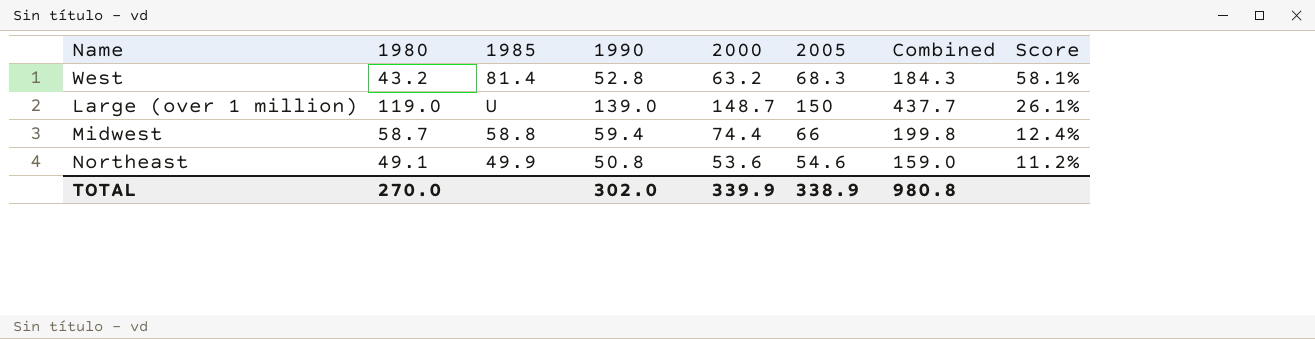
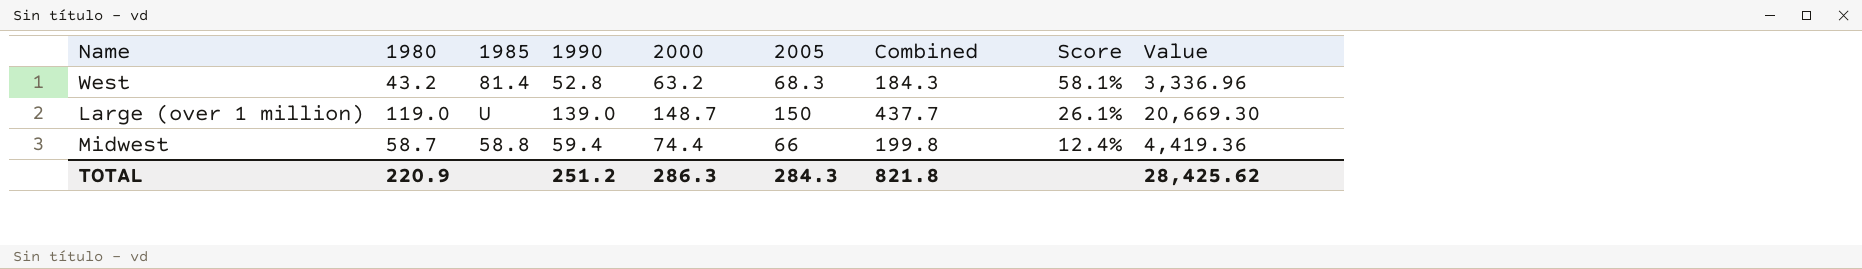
column Value | formula: none -> [1990] * [2000]
row Northeast: 49.1 | 49.9 | 50.8 | 53.6 | 54.6 | 159.0 | 11.2% -> none
TOTAL | 1980: 270.0 -> 220.9
TOTAL | 1990: 302.0 -> 251.2
TOTAL | 2000: 339.9 -> 286.3
TOTAL | 2005: 338.9 -> 284.3
TOTAL | Combined: 980.8 -> 821.8

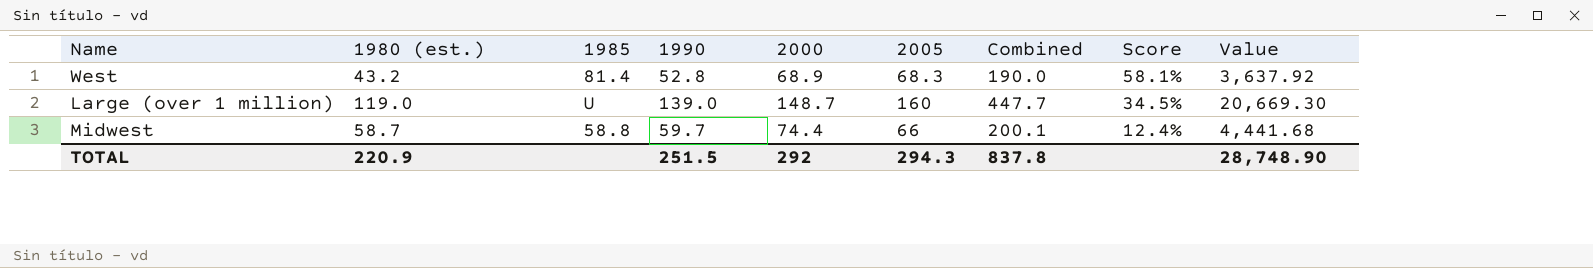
column name: 1980 -> 1980 (est.)
West | 2000: 63.2 -> 68.9
West | Combined: 184.3 -> 190.0
West | Value: 3,336.96 -> 3,637.92
Large (over 1 million) | 2005: 150 -> 160
Large (over 1 million) | Combined: 437.7 -> 447.7
Large (over 1 million) | Score: 26.1% -> 34.5%
Midwest | 1990: 59.4 -> 59.7
Midwest | Combined: 199.8 -> 200.1
Midwest | Value: 4,419.36 -> 4,441.68
TOTAL | 1990: 251.2 -> 251.5
TOTAL | 2000: 286.3 -> 292
TOTAL | 2005: 284.3 -> 294.3
TOTAL | Combined: 821.8 -> 837.8
TOTAL | Value: 28,425.62 -> 28,748.90

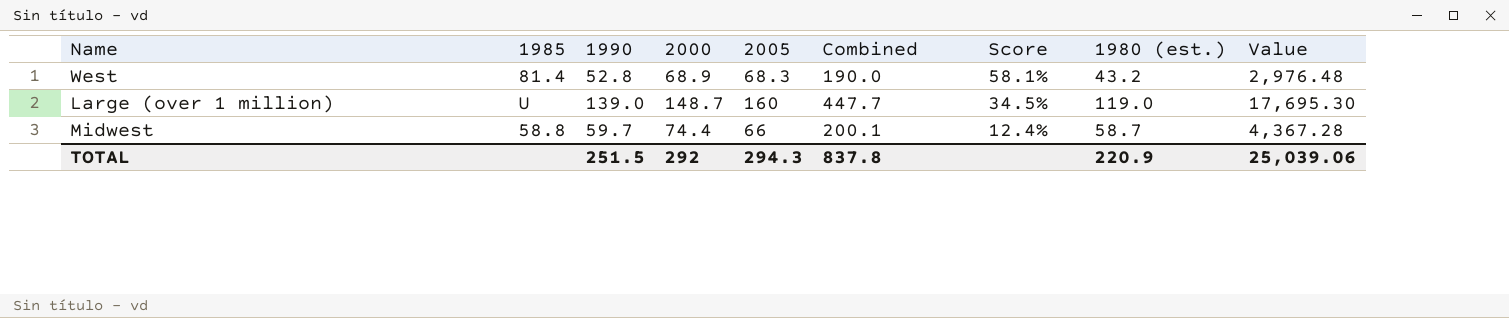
column 1980 (est.) | position: 2 -> 8
column Value | formula: [1990] * [2000] -> [2000] * [1980 (est.)]
TOTAL | Value: 28,748.90 -> 25,039.06

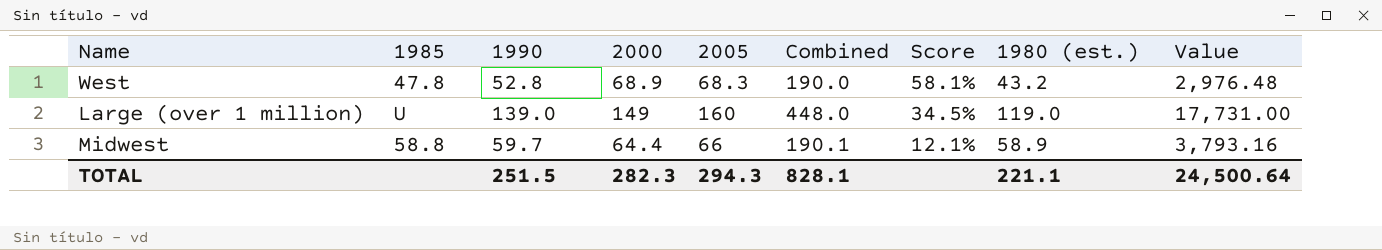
West | 1985: 81.4 -> 47.8
Large (over 1 million) | 2000: 148.7 -> 149
Large (over 1 million) | Combined: 447.7 -> 448.0
Large (over 1 million) | Value: 17,695.30 -> 17,731.00
Midwest | 2000: 74.4 -> 64.4
Midwest | Combined: 200.1 -> 190.1
Midwest | Score: 12.4% -> 12.1%
Midwest | 1980 (est.): 58.7 -> 58.9
Midwest | Value: 4,367.28 -> 3,793.16
TOTAL | 2000: 292 -> 282.3
TOTAL | Combined: 837.8 -> 828.1
TOTAL | 1980 (est.): 220.9 -> 221.1
TOTAL | Value: 25,039.06 -> 24,500.64

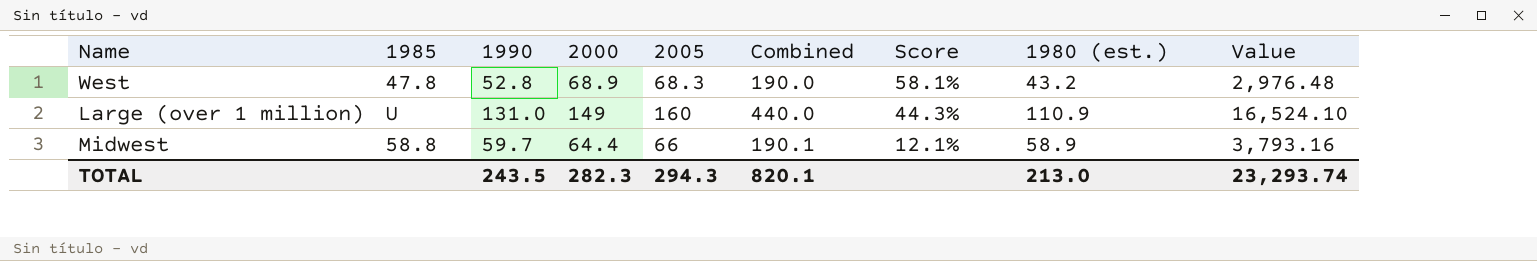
Large (over 1 million) | 1990: 139.0 -> 131.0
Large (over 1 million) | Combined: 448.0 -> 440.0
Large (over 1 million) | Score: 34.5% -> 44.3%
Large (over 1 million) | 1980 (est.): 119.0 -> 110.9
Large (over 1 million) | Value: 17,731.00 -> 16,524.10
TOTAL | 1990: 251.5 -> 243.5
TOTAL | Combined: 828.1 -> 820.1
TOTAL | 1980 (est.): 221.1 -> 213.0
TOTAL | Value: 24,500.64 -> 23,293.74

